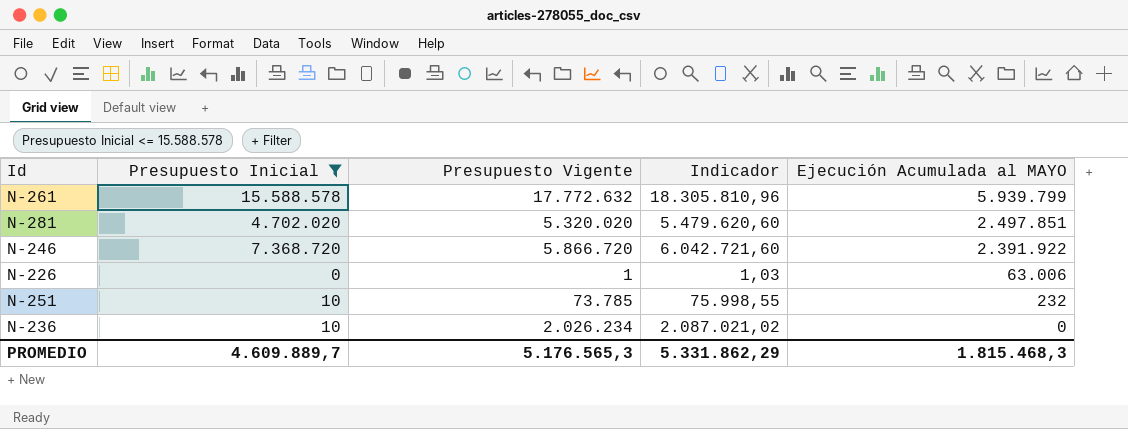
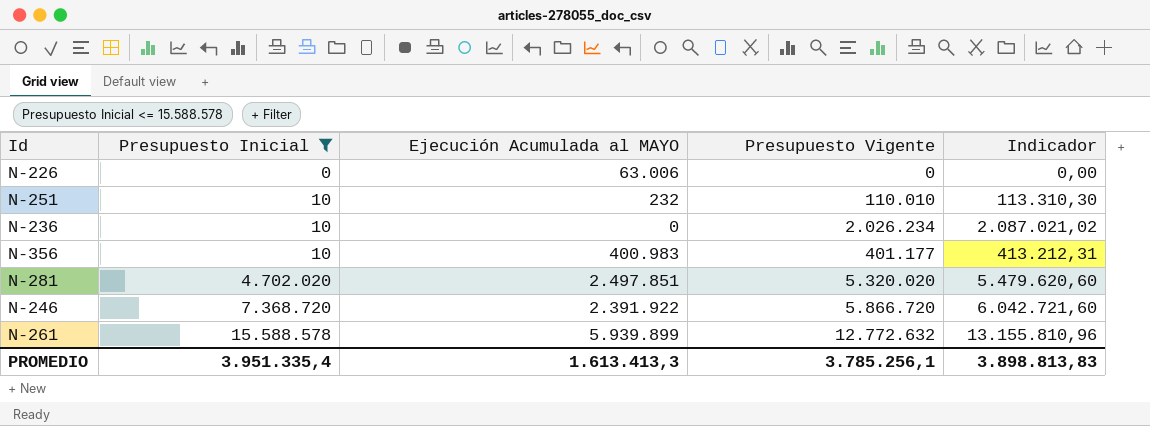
row order: Ejecución Acumulada al MAYO descending -> Presupuesto Inicial ascending
column Ejecución Acumulada al MAYO | position: 5 -> 3
N-226 | Presupuesto Vigente: 1 -> 0
N-226 | Indicador: 1,03 -> 0,00
N-251 | Presupuesto Vigente: 73.785 -> 110.010
N-251 | Indicador: 75.998,55 -> 113.310,30
row N-356: none -> 10 | 400.983 | 401.177 | 413.212,31
N-261 | Ejecución Acumulada al MAYO: 5.939.799 -> 5.939.899
N-261 | Presupuesto Vigente: 17.772.632 -> 12.772.632
N-261 | Indicador: 18.305.810,96 -> 13.155.810,96
PROMEDIO | Presupuesto Inicial: 4.609.889,7 -> 3.951.335,4
PROMEDIO | Ejecución Acumulada al MAYO: 1.815.468,3 -> 1.613.413,3
PROMEDIO | Presupuesto Vigente: 5.176.565,3 -> 3.785.256,1
PROMEDIO | Indicador: 5.331.862,29 -> 3.898.813,83

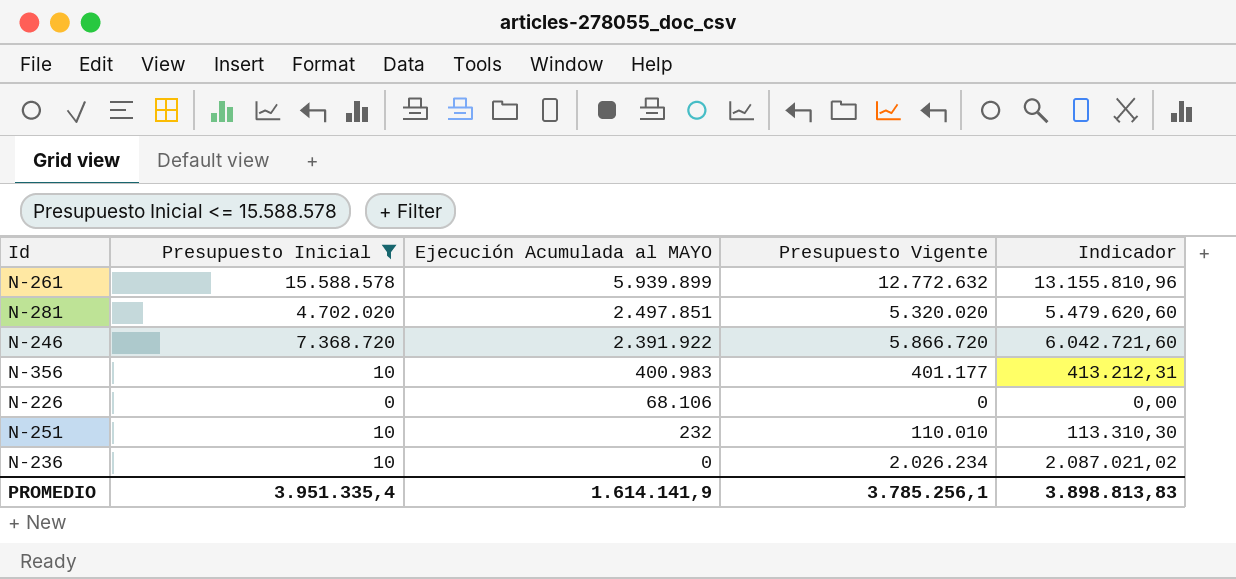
row order: Presupuesto Inicial ascending -> Ejecución Acumulada al MAYO descending
N-226 | Ejecución Acumulada al MAYO: 63.006 -> 68.106
PROMEDIO | Ejecución Acumulada al MAYO: 1.613.413,3 -> 1.614.141,9

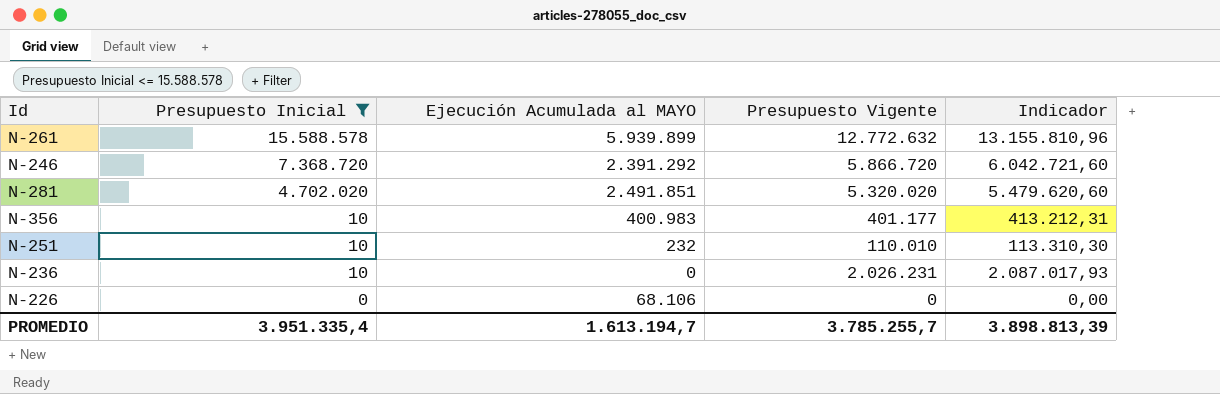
row order: Ejecución Acumulada al MAYO descending -> Presupuesto Inicial descending
N-246 | Ejecución Acumulada al MAYO: 2.391.922 -> 2.391.292
N-281 | Ejecución Acumulada al MAYO: 2.497.851 -> 2.491.851
N-236 | Presupuesto Vigente: 2.026.234 -> 2.026.231
N-236 | Indicador: 2.087.021,02 -> 2.087.017,93
PROMEDIO | Ejecución Acumulada al MAYO: 1.614.141,9 -> 1.613.194,7
PROMEDIO | Presupuesto Vigente: 3.785.256,1 -> 3.785.255,7
PROMEDIO | Indicador: 3.898.813,83 -> 3.898.813,39

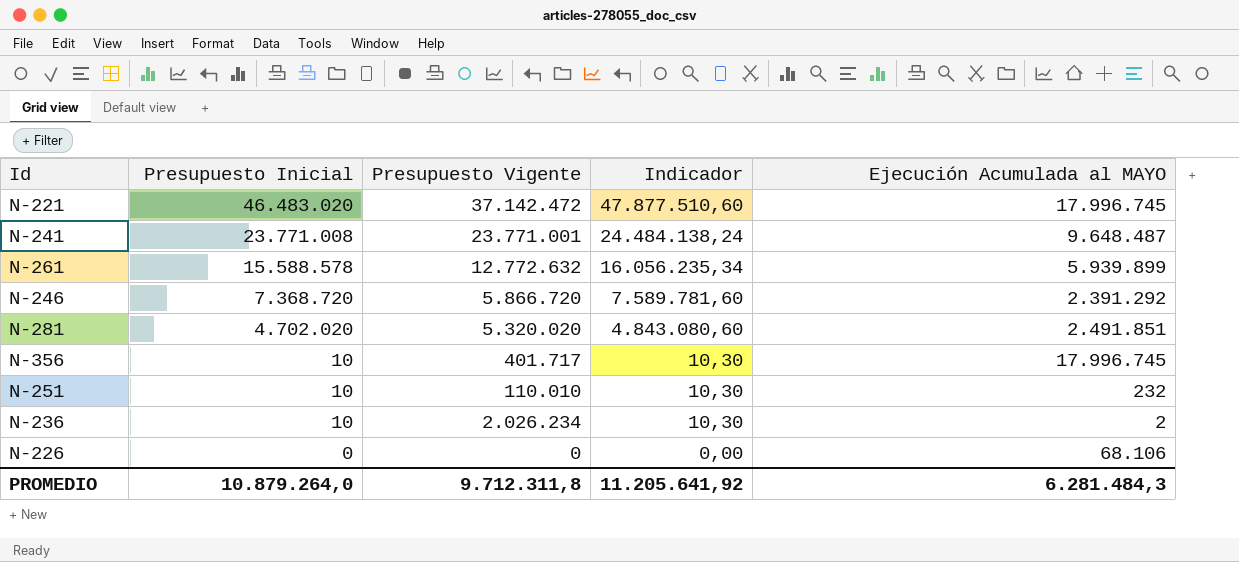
filter: Presupuesto Inicial <= 15.588.578 -> none
column Indicador | formula: [Presupuesto Vigente] * 1,03 -> [Presupuesto Inicial] * 1,03
column Ejecución Acumulada al MAYO | position: 3 -> 5
N-356 | Presupuesto Vigente: 401.177 -> 401.717
N-356 | Ejecución Acumulada al MAYO: 400.983 -> 17.996.745
N-236 | Presupuesto Vigente: 2.026.231 -> 2.026.234
N-236 | Ejecución Acumulada al MAYO: 0 -> 2
PROMEDIO | Presupuesto Inicial: 3.951.335,4 -> 10.879.264,0
PROMEDIO | Presupuesto Vigente: 3.785.255,7 -> 9.712.311,8
PROMEDIO | Indicador: 3.898.813,39 -> 11.205.641,92
PROMEDIO | Ejecución Acumulada al MAYO: 1.613.194,7 -> 6.281.484,3

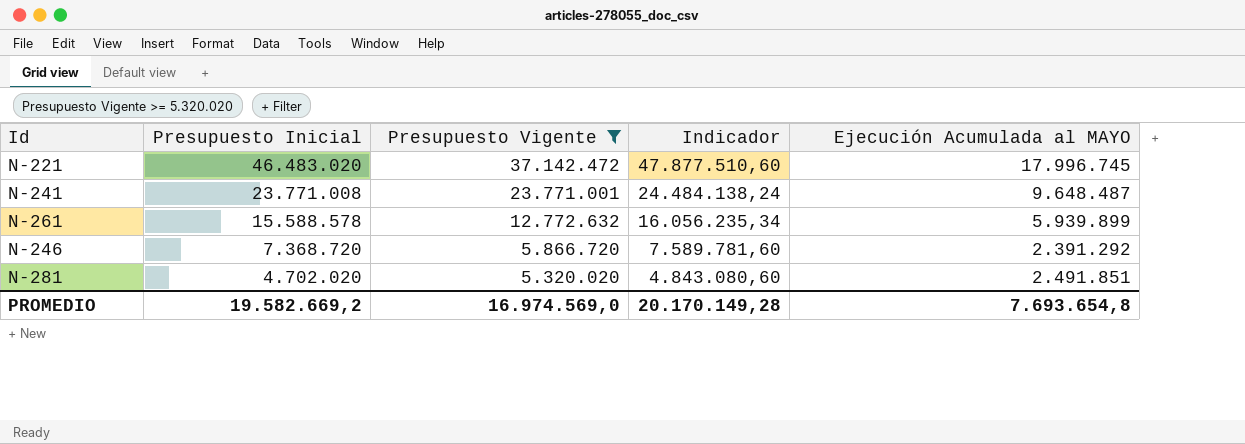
filter: none -> Presupuesto Vigente >= 5.320.020
PROMEDIO | Presupuesto Inicial: 10.879.264,0 -> 19.582.669,2
PROMEDIO | Presupuesto Vigente: 9.712.311,8 -> 16.974.569,0
PROMEDIO | Indicador: 11.205.641,92 -> 20.170.149,28
PROMEDIO | Ejecución Acumulada al MAYO: 6.281.484,3 -> 7.693.654,8

